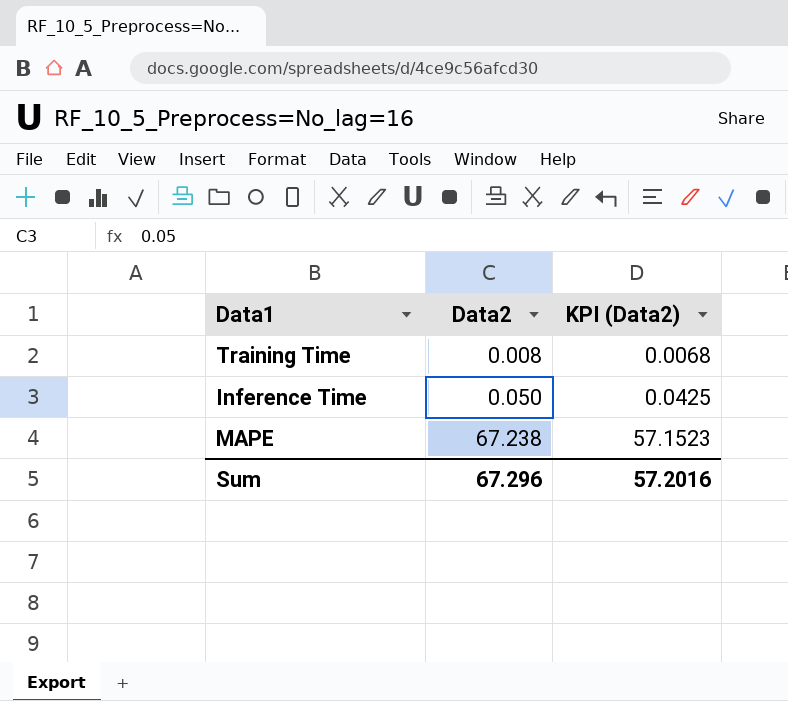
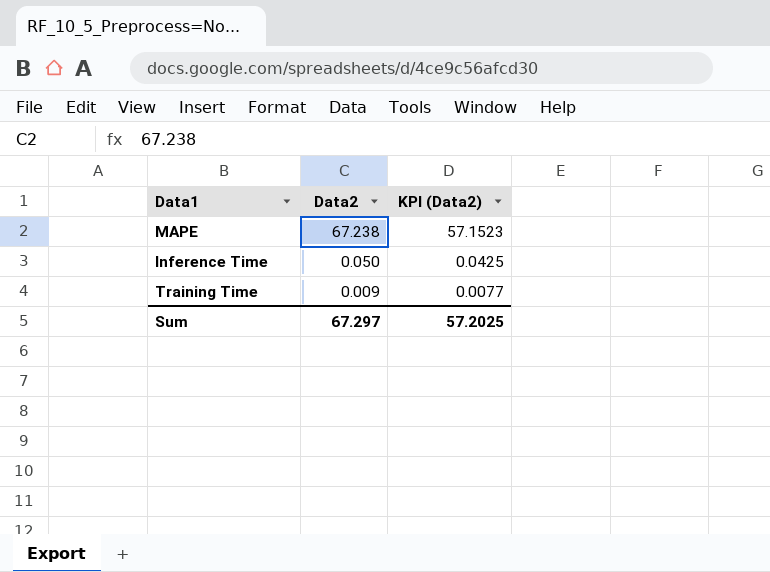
row order: Data2 ascending -> Data2 descending
Training Time | Data2: 0.008 -> 0.009
Training Time | KPI (Data2): 0.0068 -> 0.0077
Sum | Data2: 67.296 -> 67.297
Sum | KPI (Data2): 57.2016 -> 57.2025

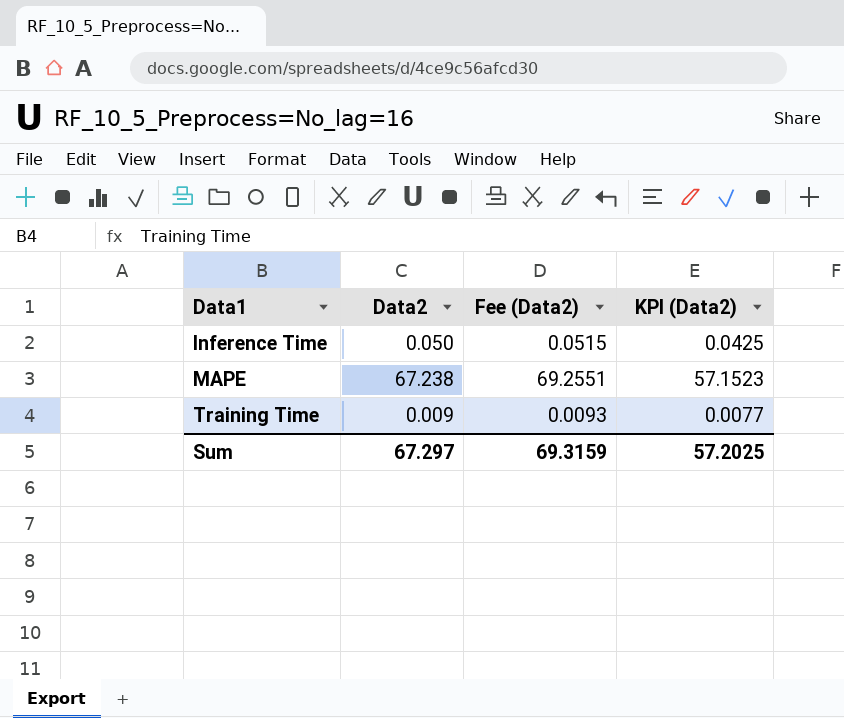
row order: Data2 descending -> Data1 ascending
column Fee (Data2) | formula: none -> [Data2] * 1.03

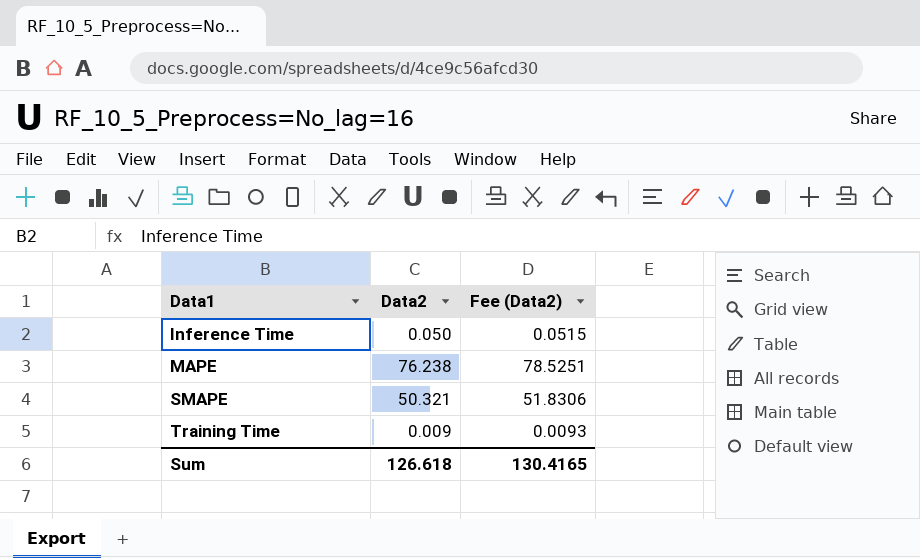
column KPI (Data2) | formula: [Data2] * 0.85 -> none
MAPE | Data2: 67.238 -> 76.238
MAPE | Fee (Data2): 69.2551 -> 78.5251
row SMAPE: none -> 50.321 | 51.8306
Sum | Data2: 67.297 -> 126.618
Sum | Fee (Data2): 69.3159 -> 130.4165

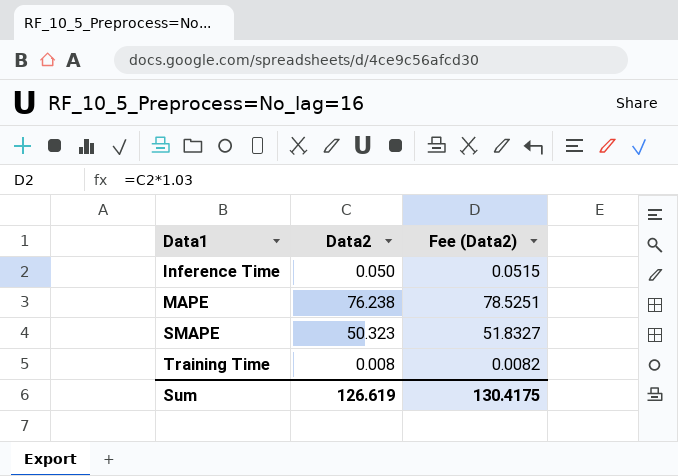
SMAPE | Data2: 50.321 -> 50.323
SMAPE | Fee (Data2): 51.8306 -> 51.8327
Training Time | Data2: 0.009 -> 0.008
Training Time | Fee (Data2): 0.0093 -> 0.0082
Sum | Data2: 126.618 -> 126.619
Sum | Fee (Data2): 130.4165 -> 130.4175

